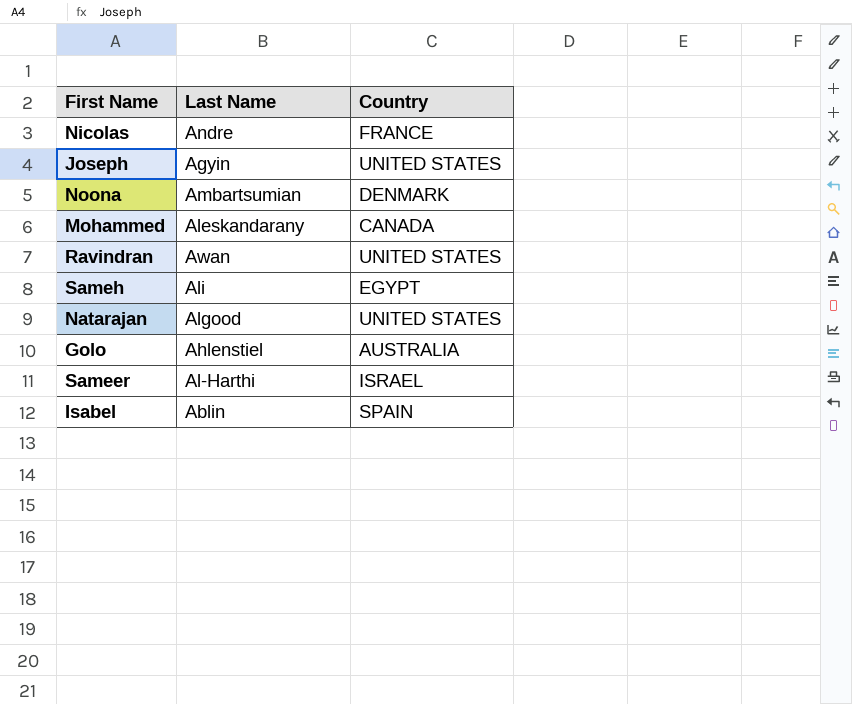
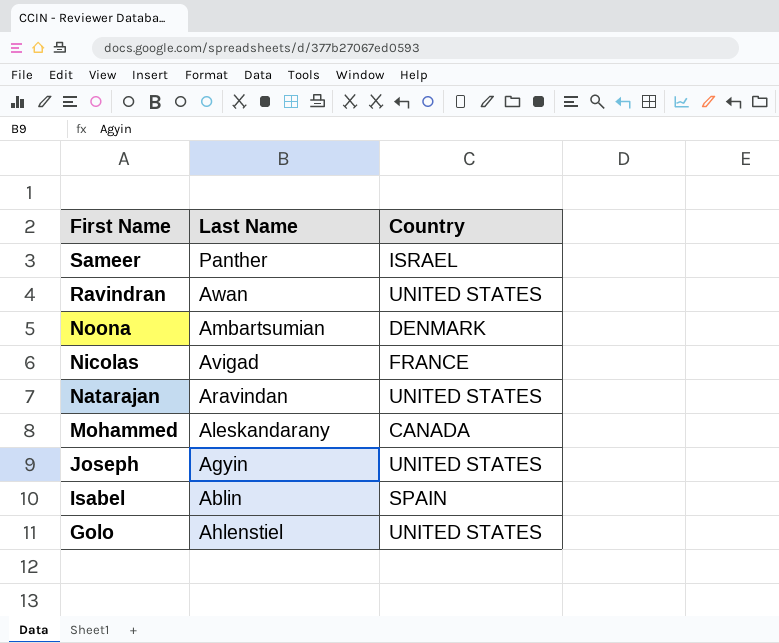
row order: none -> First Name descending
row Sameh: Ali | EGYPT -> none
Sameer | Last Name: Al-Harthi -> Panther
Nicolas | Last Name: Andre -> Avigad
Natarajan | Last Name: Algood -> Aravindan
Golo | Country: AUSTRALIA -> UNITED STATES

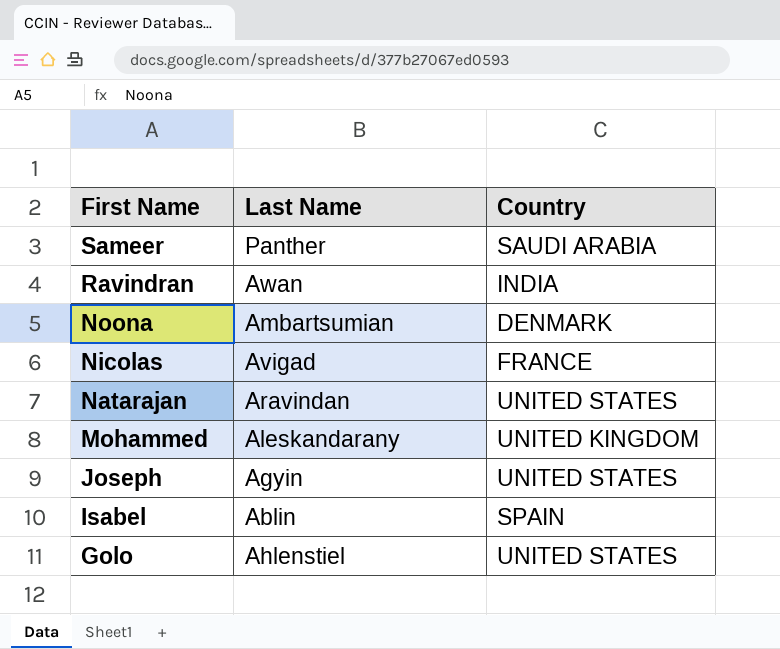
Sameer | Country: ISRAEL -> SAUDI ARABIA
Ravindran | Country: UNITED STATES -> INDIA
Mohammed | Country: CANADA -> UNITED KINGDOM

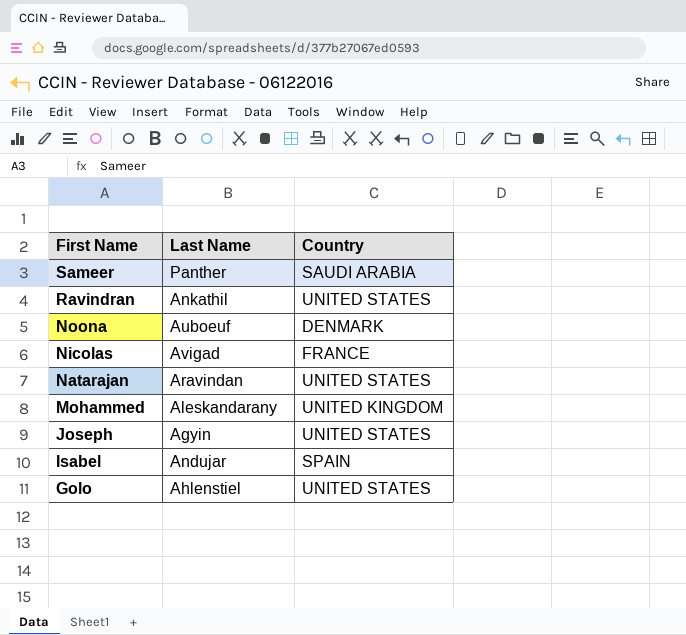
Ravindran | Last Name: Awan -> Ankathil
Ravindran | Country: INDIA -> UNITED STATES
Noona | Last Name: Ambartsumian -> Auboeuf
Isabel | Last Name: Ablin -> Andujar

